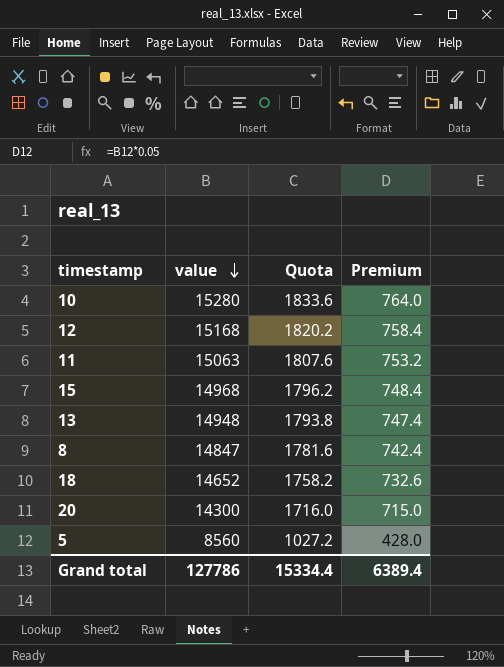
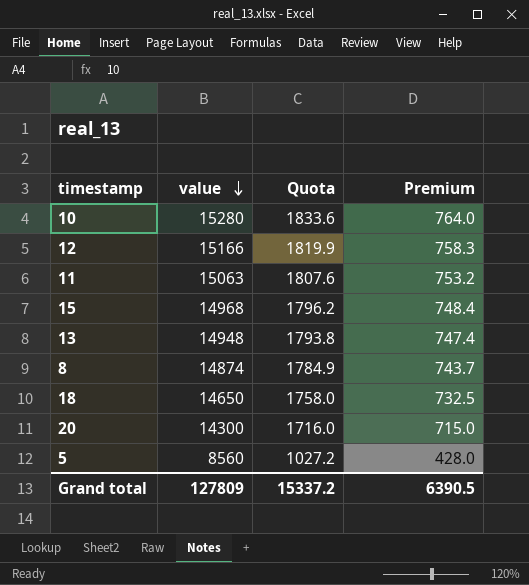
12 | value: 15168 -> 15166
12 | Quota: 1820.2 -> 1819.9
12 | Premium: 758.4 -> 758.3
8 | value: 14847 -> 14874
8 | Quota: 1781.6 -> 1784.9
8 | Premium: 742.4 -> 743.7
18 | value: 14652 -> 14650
18 | Quota: 1758.2 -> 1758.0
18 | Premium: 732.6 -> 732.5
Grand total | value: 127786 -> 127809
Grand total | Quota: 15334.4 -> 15337.2
Grand total | Premium: 6389.4 -> 6390.5

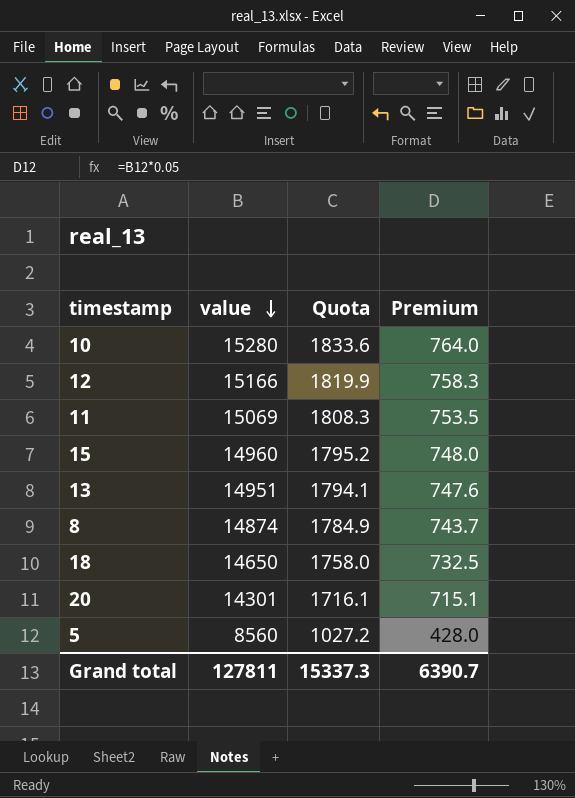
11 | value: 15063 -> 15069
11 | Quota: 1807.6 -> 1808.3
11 | Premium: 753.2 -> 753.5
15 | value: 14968 -> 14960
15 | Quota: 1796.2 -> 1795.2
15 | Premium: 748.4 -> 748.0
13 | value: 14948 -> 14951
13 | Quota: 1793.8 -> 1794.1
13 | Premium: 747.4 -> 747.6
20 | value: 14300 -> 14301
20 | Quota: 1716.0 -> 1716.1
20 | Premium: 715.0 -> 715.1
Grand total | value: 127809 -> 127811
Grand total | Quota: 15337.2 -> 15337.3
Grand total | Premium: 6390.5 -> 6390.7

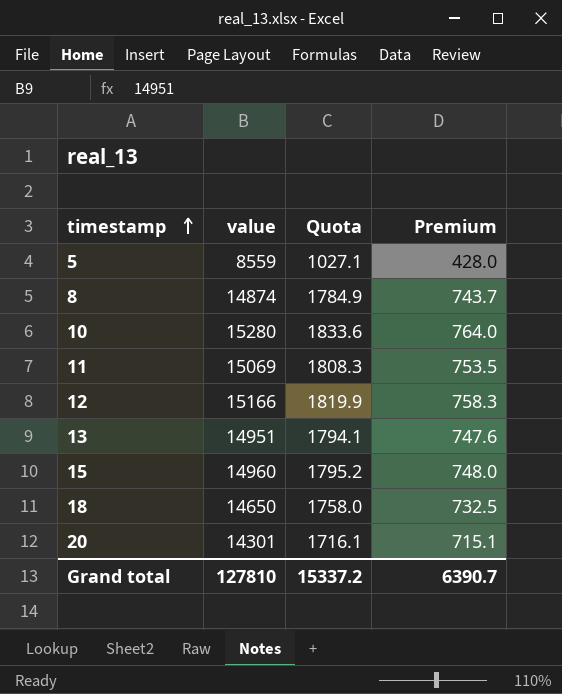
row order: value descending -> timestamp ascending
5 | value: 8560 -> 8559
5 | Quota: 1027.2 -> 1027.1
Grand total | value: 127811 -> 127810
Grand total | Quota: 15337.3 -> 15337.2

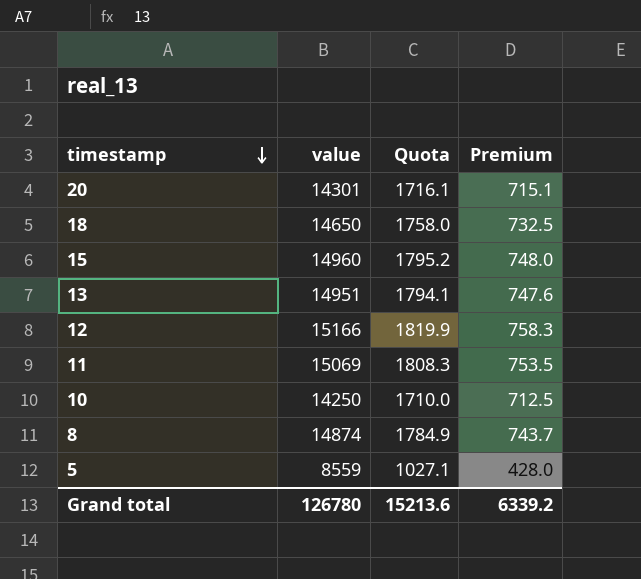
row order: timestamp ascending -> timestamp descending
10 | value: 15280 -> 14250
10 | Quota: 1833.6 -> 1710.0
10 | Premium: 764.0 -> 712.5
Grand total | value: 127810 -> 126780
Grand total | Quota: 15337.2 -> 15213.6
Grand total | Premium: 6390.7 -> 6339.2

